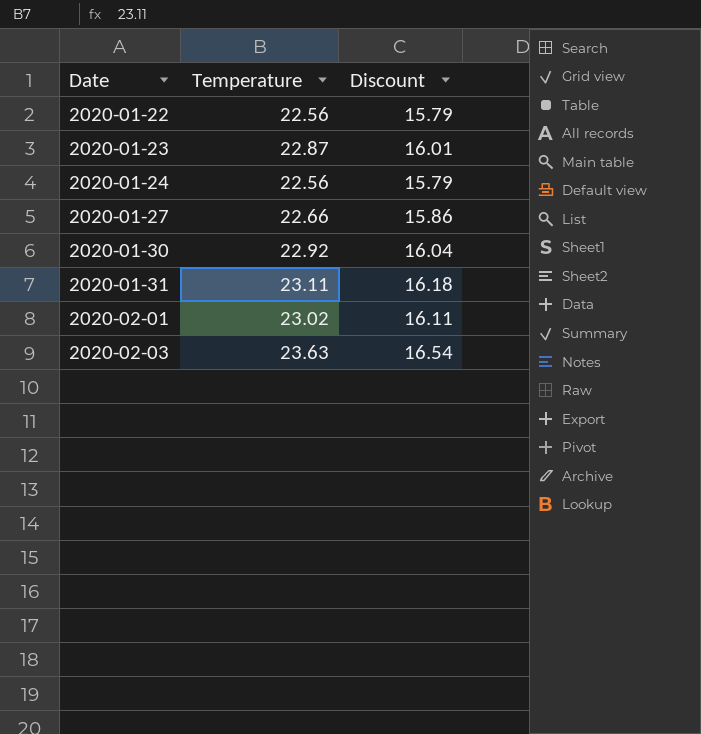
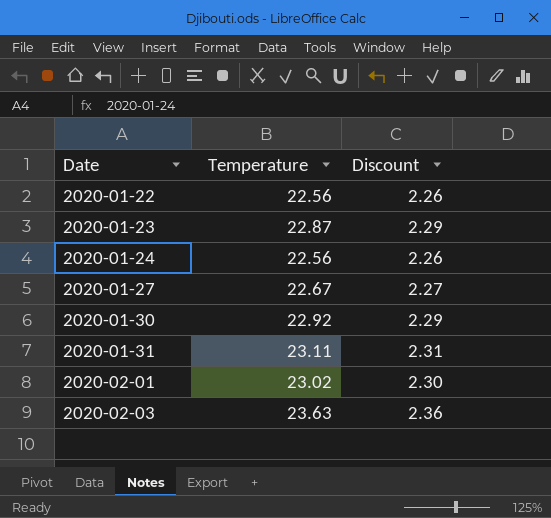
column Discount | formula: [Temperature] * 0.7 -> [Temperature] * 0.1
2020-01-27 | Temperature: 22.66 -> 22.67

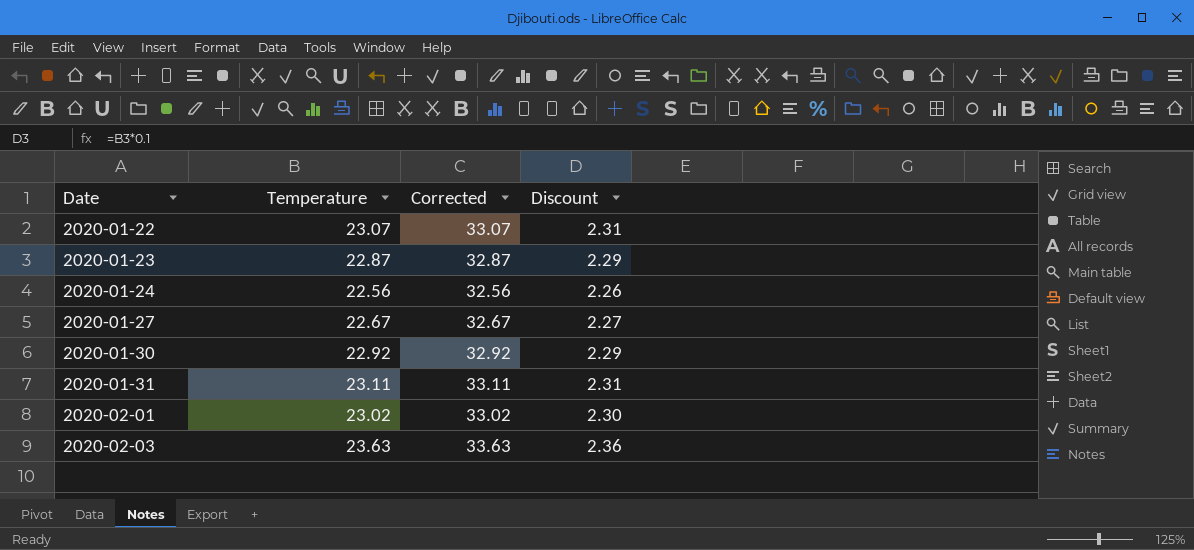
column Corrected | formula: none -> [Temperature] + 10
2020-01-22 | Temperature: 22.56 -> 23.07
2020-01-22 | Discount: 2.26 -> 2.31

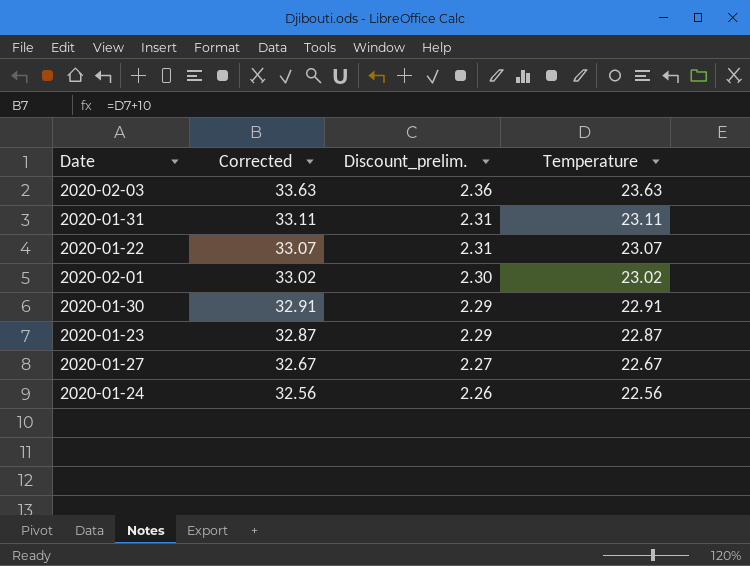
row order: Date ascending -> Corrected descending
column name: Discount -> Discount_prelim.
column Temperature | position: 2 -> 4
2020-01-30 | Corrected: 32.92 -> 32.91
2020-01-30 | Temperature: 22.92 -> 22.91

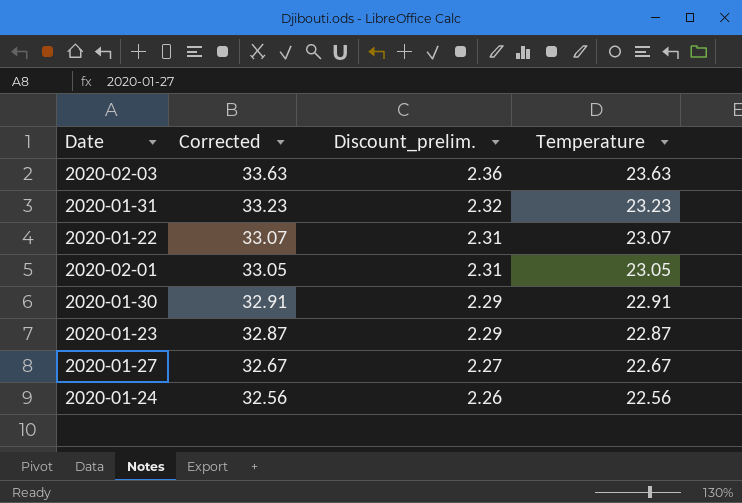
2020-01-31 | Corrected: 33.11 -> 33.23
2020-01-31 | Discount_prelim.: 2.31 -> 2.32
2020-01-31 | Temperature: 23.11 -> 23.23
2020-02-01 | Corrected: 33.02 -> 33.05
2020-02-01 | Discount_prelim.: 2.30 -> 2.31
2020-02-01 | Temperature: 23.02 -> 23.05

